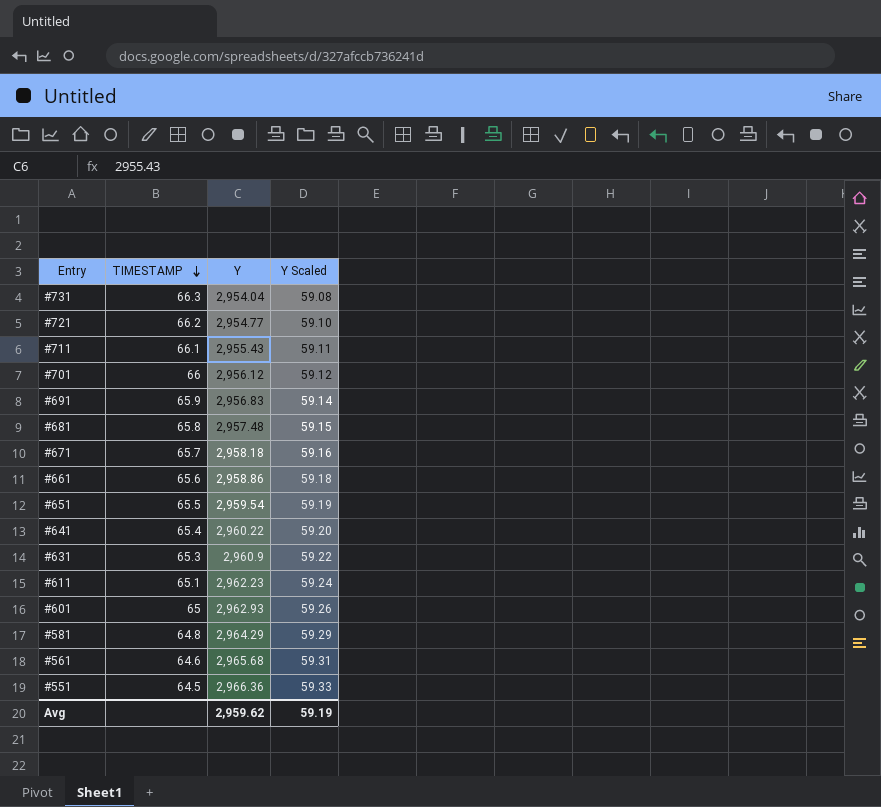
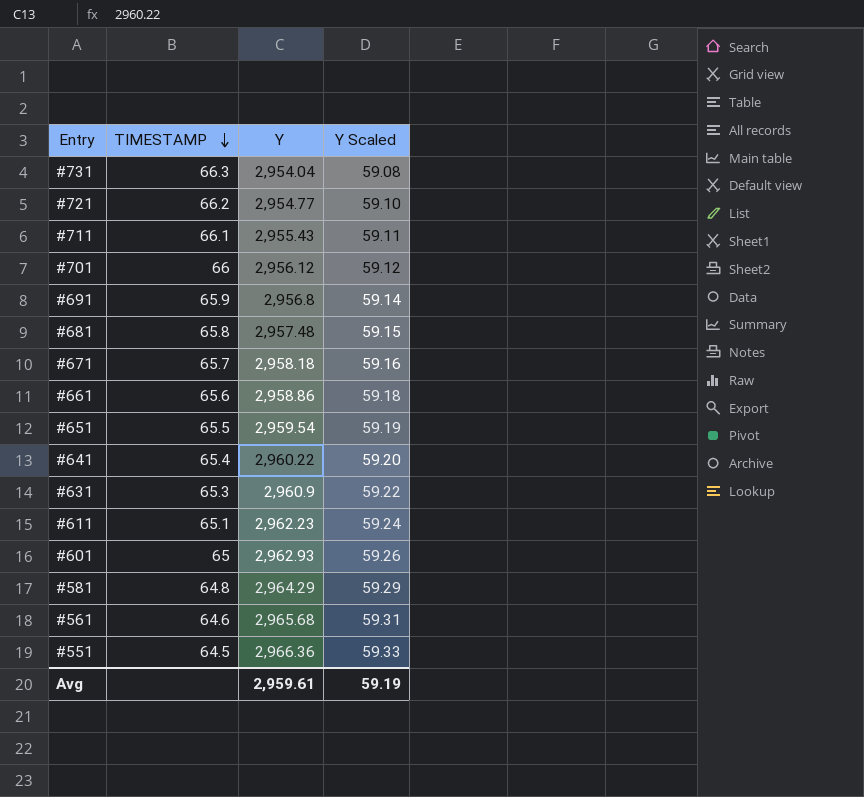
#691 | Y: 2,956.83 -> 2,956.8
Avg | Y: 2,959.62 -> 2,959.61

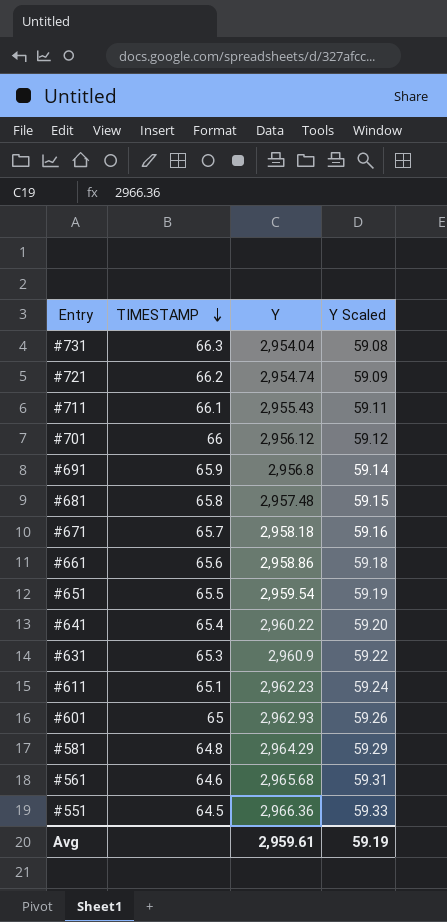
#721 | Y: 2,954.77 -> 2,954.74
#721 | Y Scaled: 59.10 -> 59.09

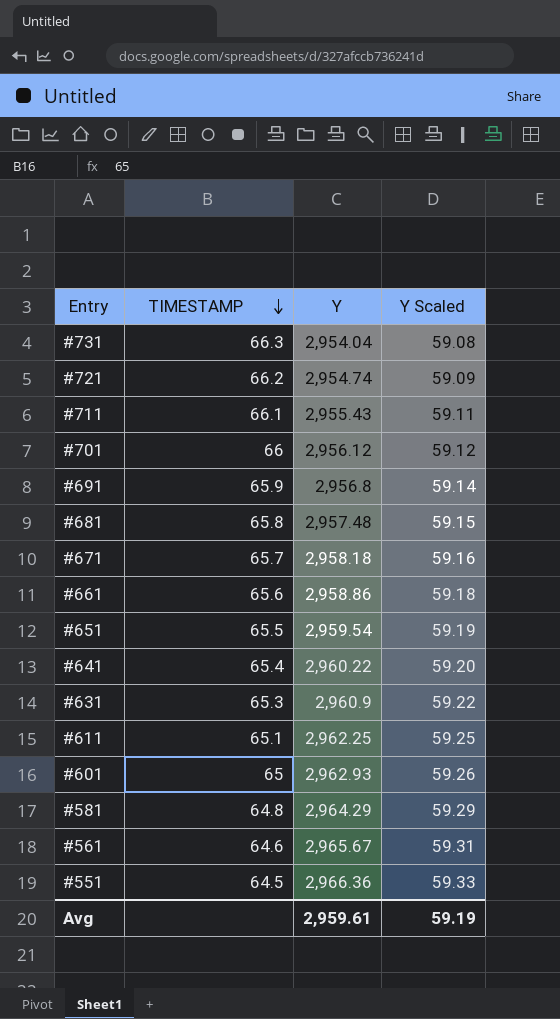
#611 | Y: 2,962.23 -> 2,962.25
#611 | Y Scaled: 59.24 -> 59.25
#561 | Y: 2,965.68 -> 2,965.67

